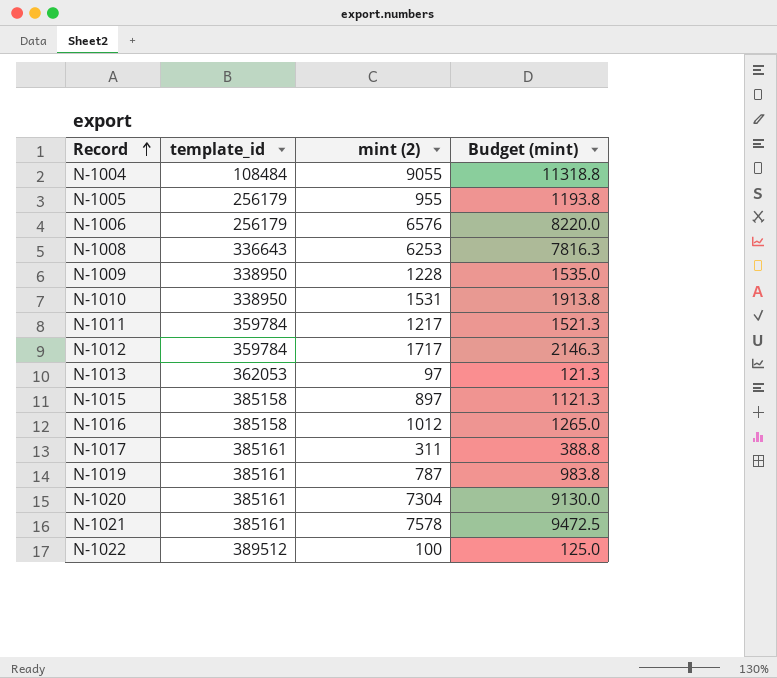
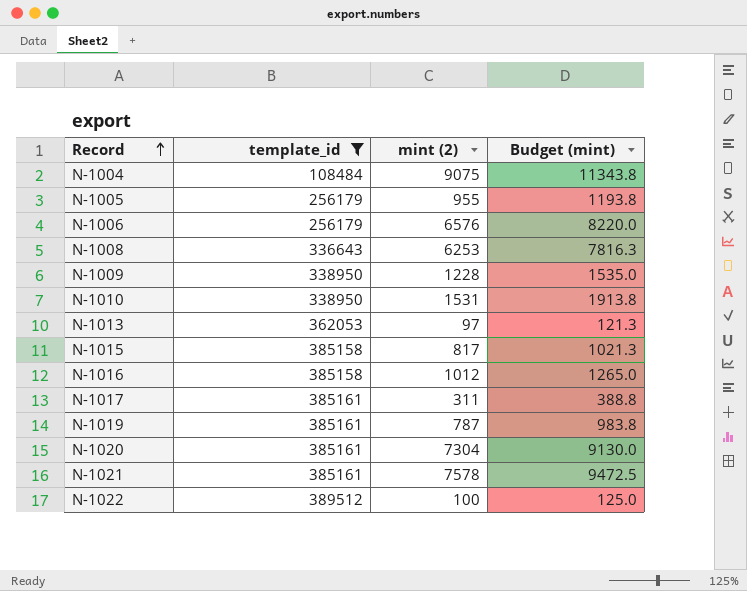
filter: none -> template_id != 359784
N-1004 | mint (2): 9055 -> 9075
N-1004 | Budget (mint): 11318.8 -> 11343.8
N-1015 | mint (2): 897 -> 817
N-1015 | Budget (mint): 1121.3 -> 1021.3

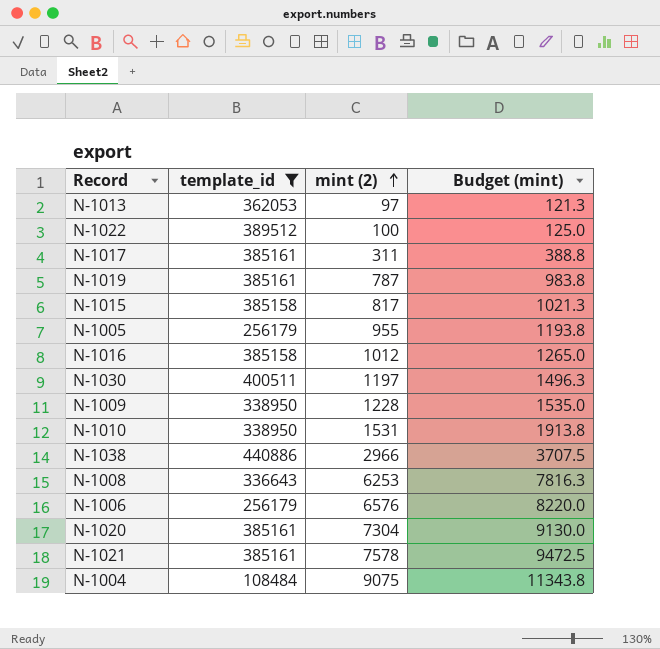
row order: Record ascending -> mint (2) ascending
row N-1030: none -> 400511 | 1197 | 1496.3
row N-1038: none -> 440886 | 2966 | 3707.5

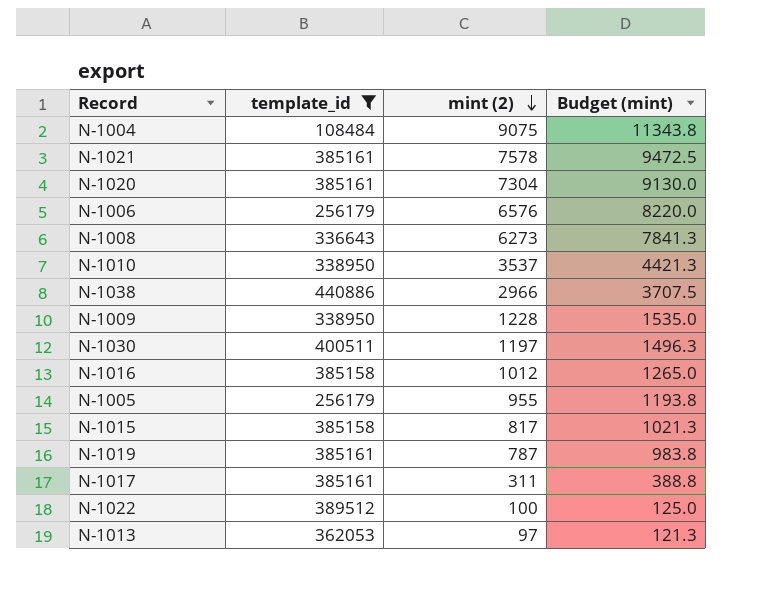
row order: mint (2) ascending -> mint (2) descending
N-1008 | mint (2): 6253 -> 6273
N-1008 | Budget (mint): 7816.3 -> 7841.3
N-1010 | mint (2): 1531 -> 3537
N-1010 | Budget (mint): 1913.8 -> 4421.3

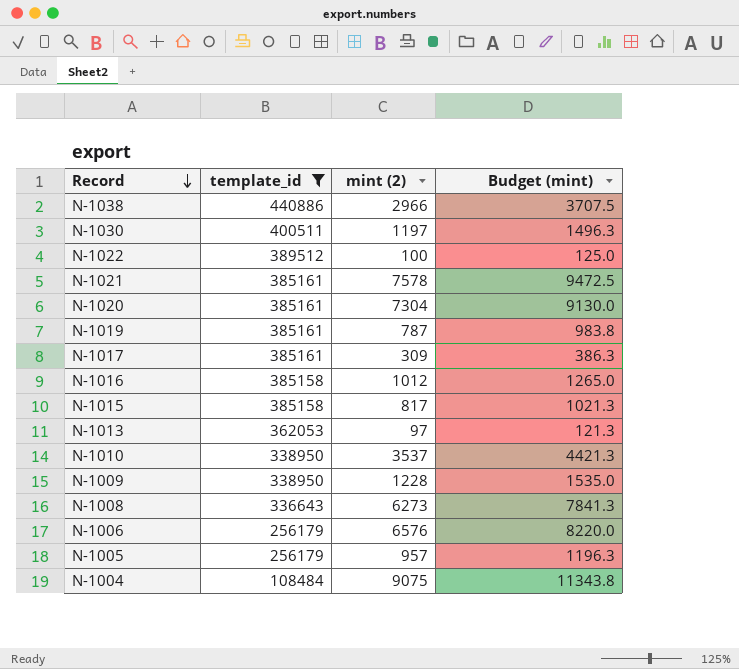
row order: mint (2) descending -> Record descending
N-1017 | mint (2): 311 -> 309
N-1017 | Budget (mint): 388.8 -> 386.3
N-1005 | mint (2): 955 -> 957
N-1005 | Budget (mint): 1193.8 -> 1196.3

